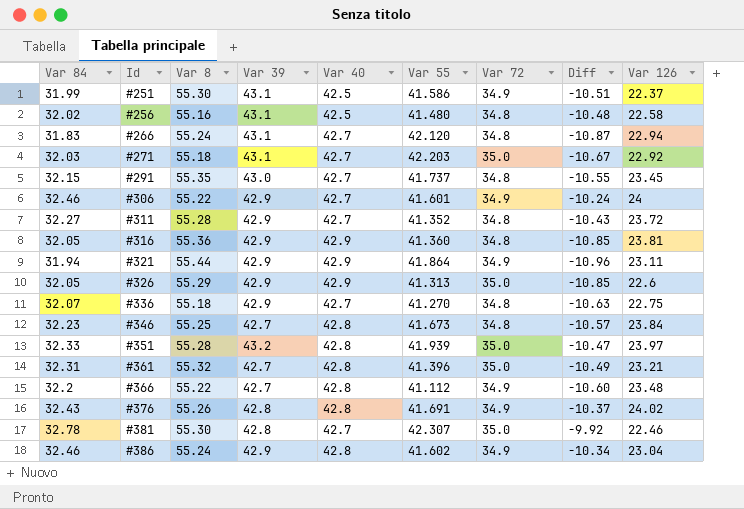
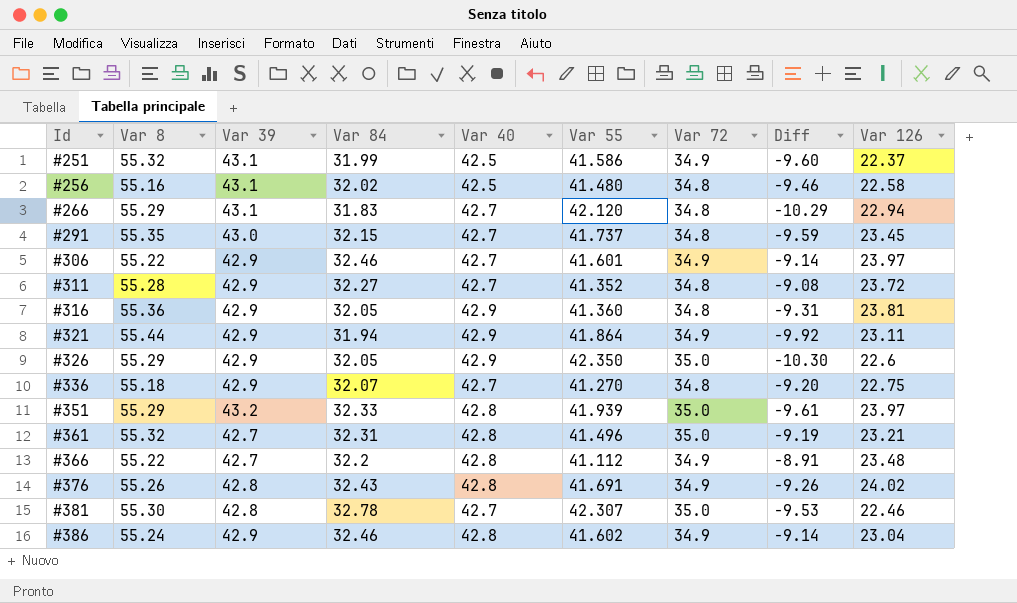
column Var 84 | position: 1 -> 4
column Diff | formula: [Var 84] - [Var 40] -> [Var 84] - [Var 55]
row #271: 32.03 | 55.18 | 43.1 | 42.7 | 42.203 | 35.0 | -10.67 | 22.92 -> none
row #346: 32.23 | 55.25 | 42.7 | 42.8 | 41.673 | 34.8 | -10.57 | 23.84 -> none
#251 | Var 8: 55.30 -> 55.32
#266 | Var 8: 55.24 -> 55.29
#306 | Var 126: 24 -> 23.97
#326 | Var 55: 41.313 -> 42.350
#351 | Var 8: 55.28 -> 55.29
#361 | Var 55: 41.396 -> 41.496

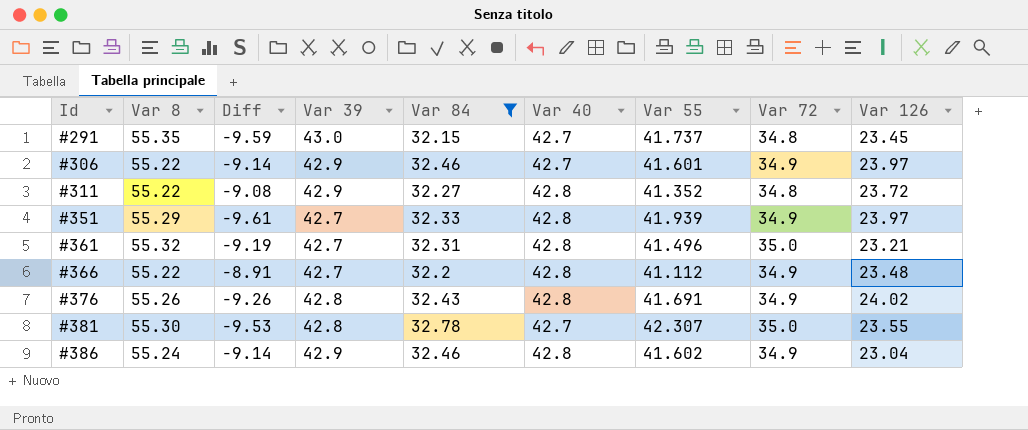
filter: none -> Var 84 >= 32.15
column Diff | position: 8 -> 3
#311 | Var 8: 55.28 -> 55.22
#311 | Var 40: 42.7 -> 42.8
#351 | Var 39: 43.2 -> 42.7
#351 | Var 72: 35.0 -> 34.9
#381 | Var 126: 22.46 -> 23.55

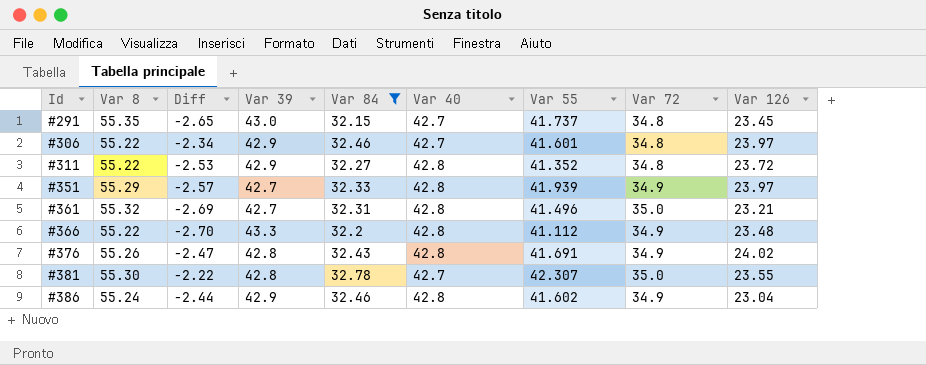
column Diff | formula: [Var 84] - [Var 55] -> [Var 84] - [Var 72]
#306 | Var 72: 34.9 -> 34.8
#366 | Var 39: 42.7 -> 43.3

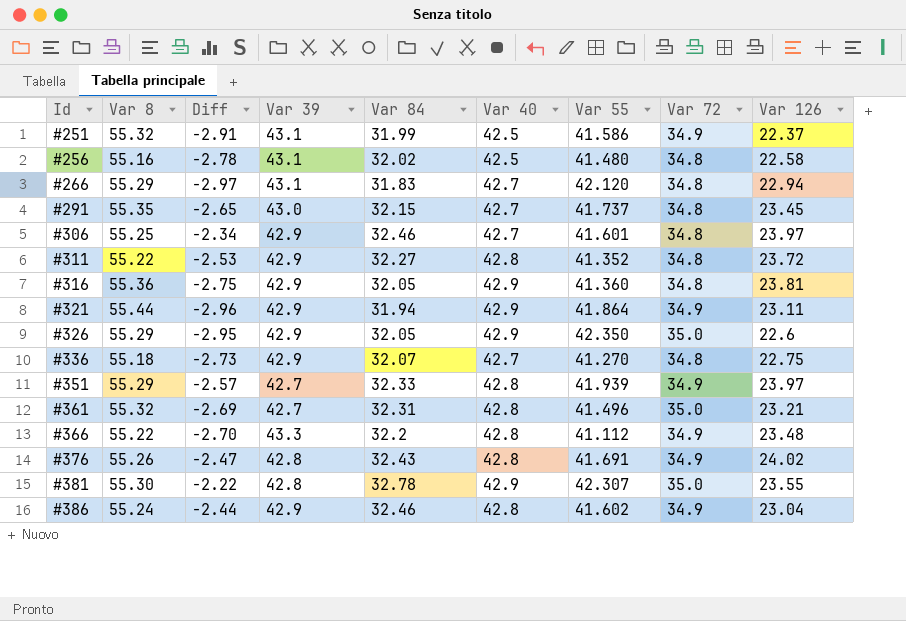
filter: Var 84 >= 32.15 -> none
#306 | Var 8: 55.22 -> 55.25
#381 | Var 40: 42.7 -> 42.9

